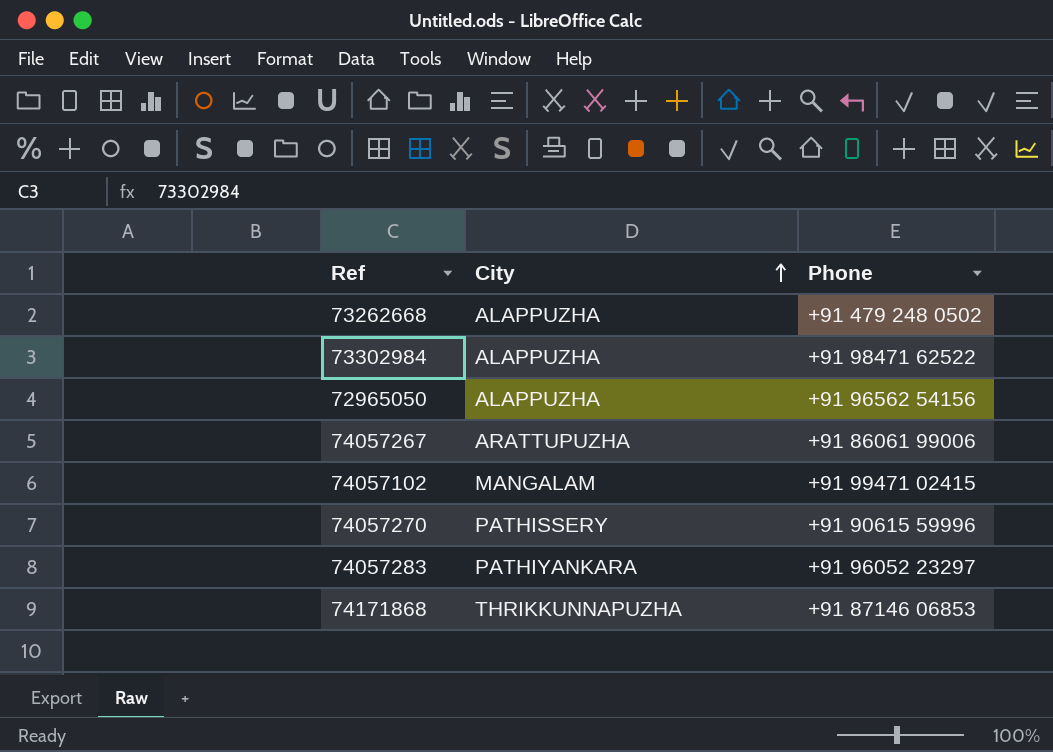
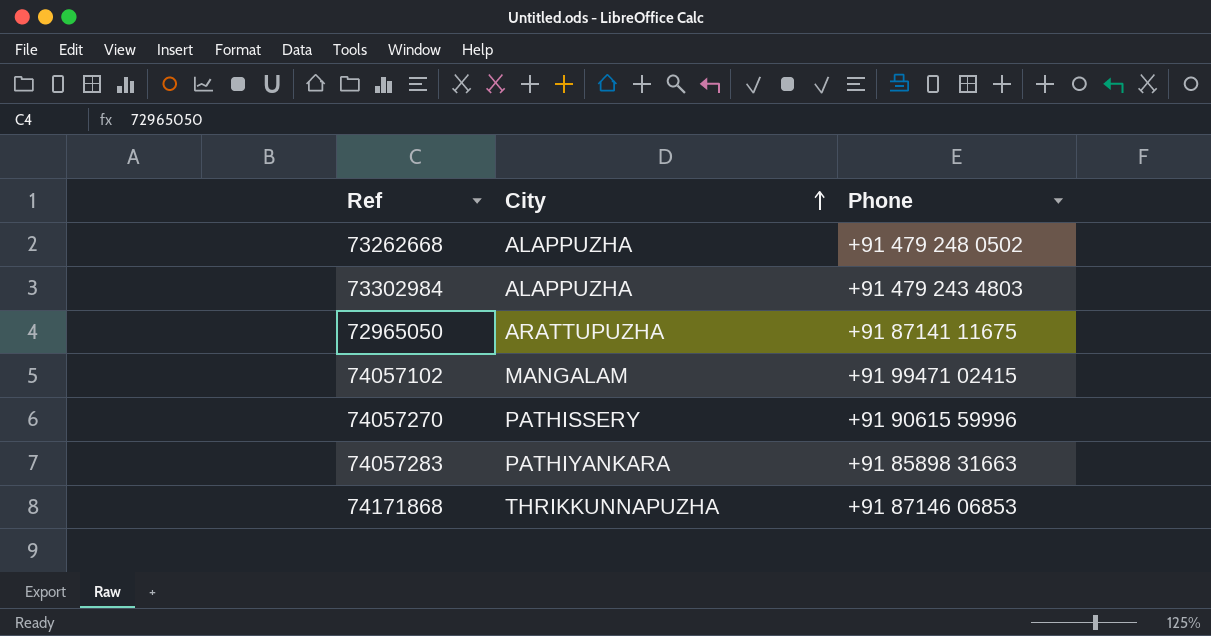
row 74057267: ARATTUPUZHA | +91 86061 99006 -> none
73302984 | Phone: +91 98471 62522 -> +91 479 243 4803
72965050 | City: ALAPPUZHA -> ARATTUPUZHA
72965050 | Phone: +91 96562 54156 -> +91 87141 11675
74057283 | Phone: +91 96052 23297 -> +91 85898 31663

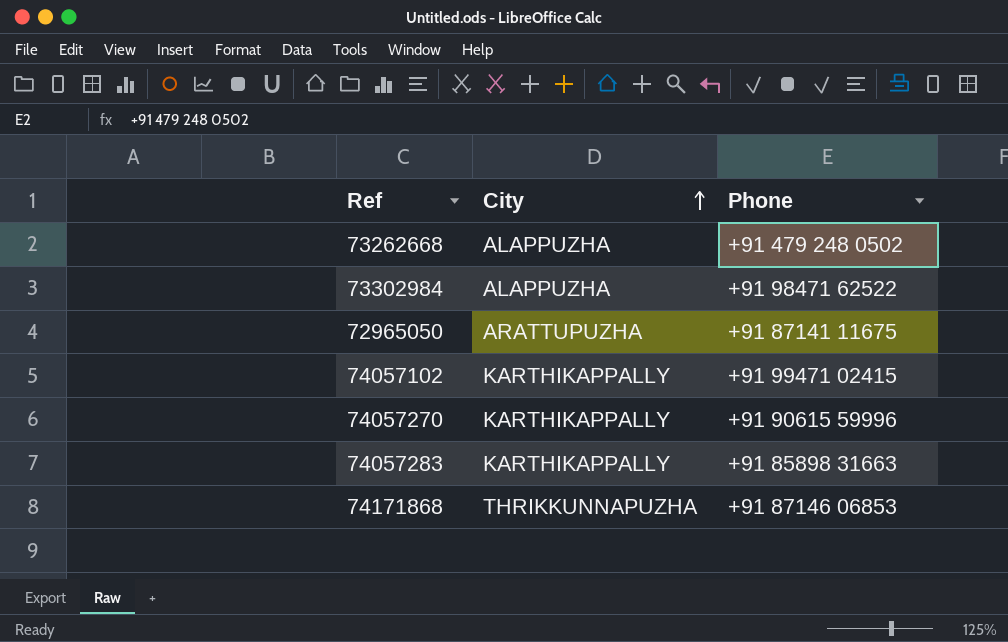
73302984 | Phone: +91 479 243 4803 -> +91 98471 62522
74057102 | City: MANGALAM -> KARTHIKAPPALLY
74057270 | City: PATHISSERY -> KARTHIKAPPALLY
74057283 | City: PATHIYANKARA -> KARTHIKAPPALLY

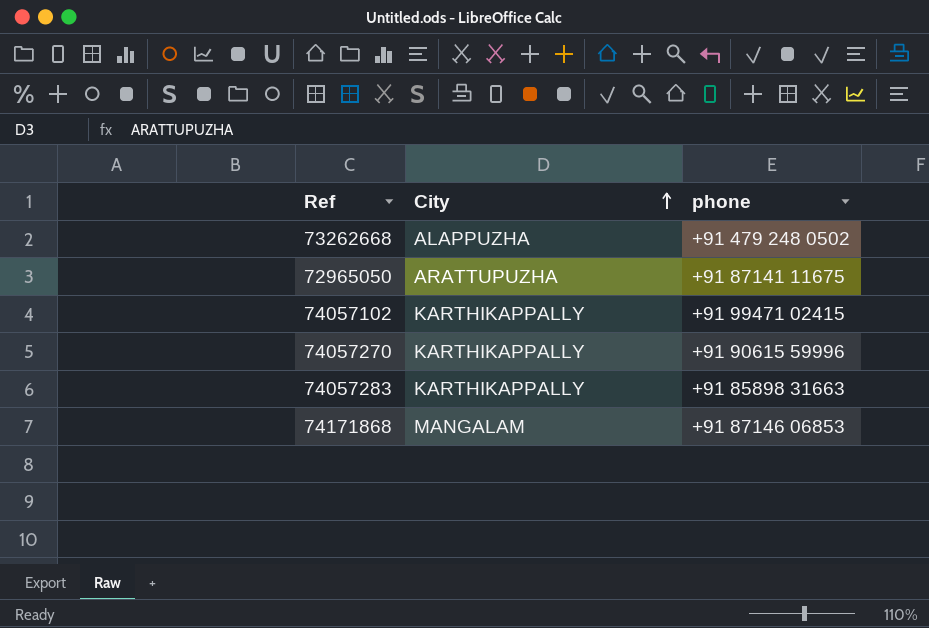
column name: Phone -> phone
row 73302984: ALAPPUZHA | +91 98471 62522 -> none
74171868 | City: THRIKKUNNAPUZHA -> MANGALAM

